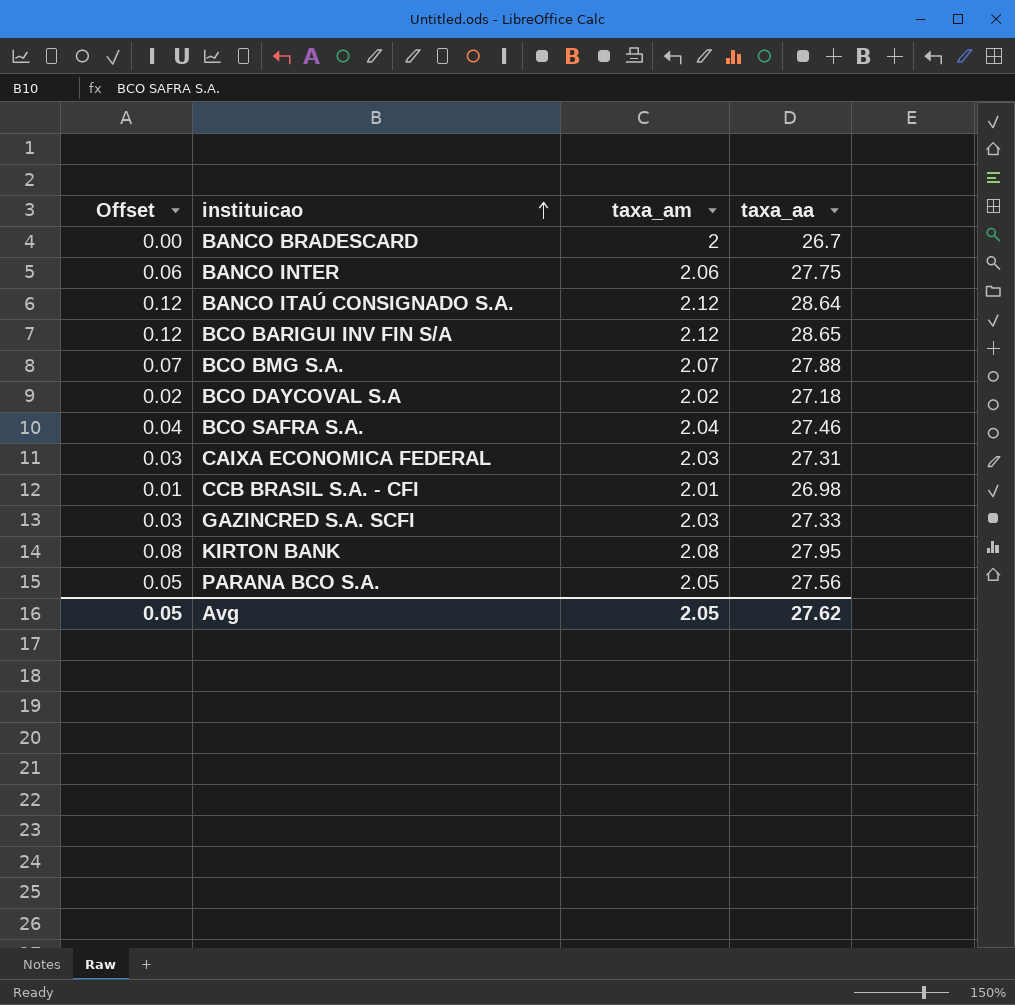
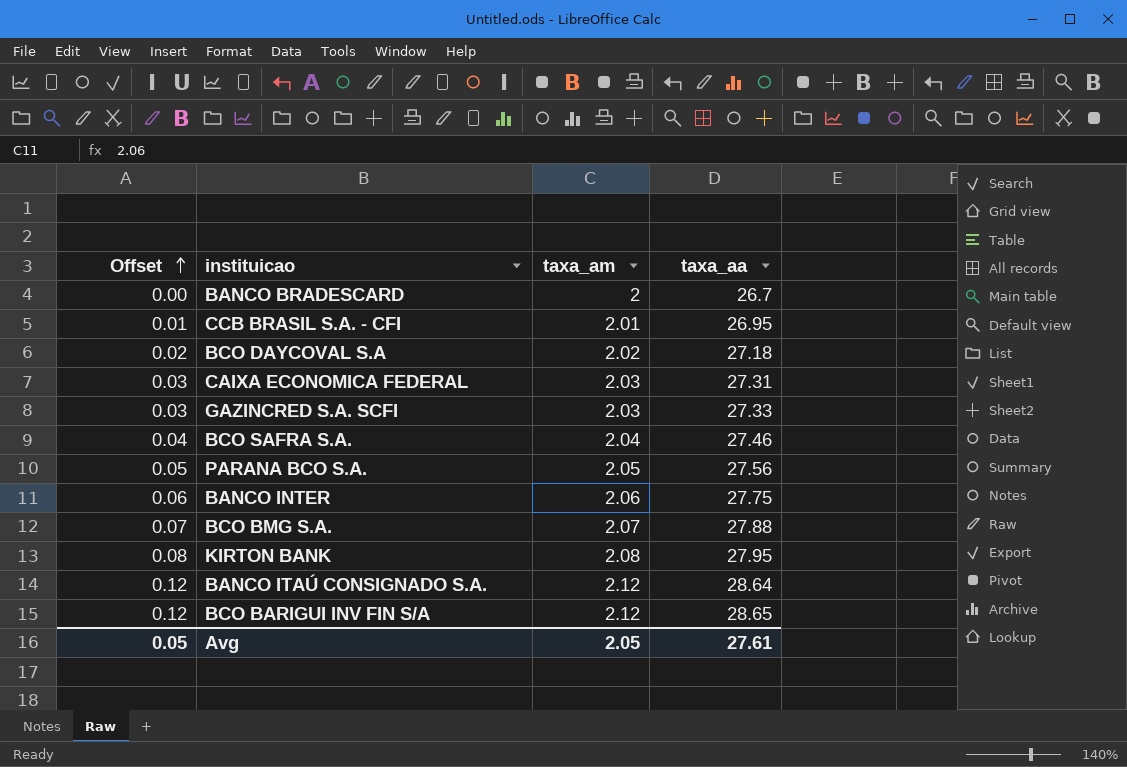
row order: instituicao ascending -> Offset ascending
CCB BRASIL S.A. - CFI | taxa_aa: 26.98 -> 26.95
Avg | taxa_aa: 27.62 -> 27.61

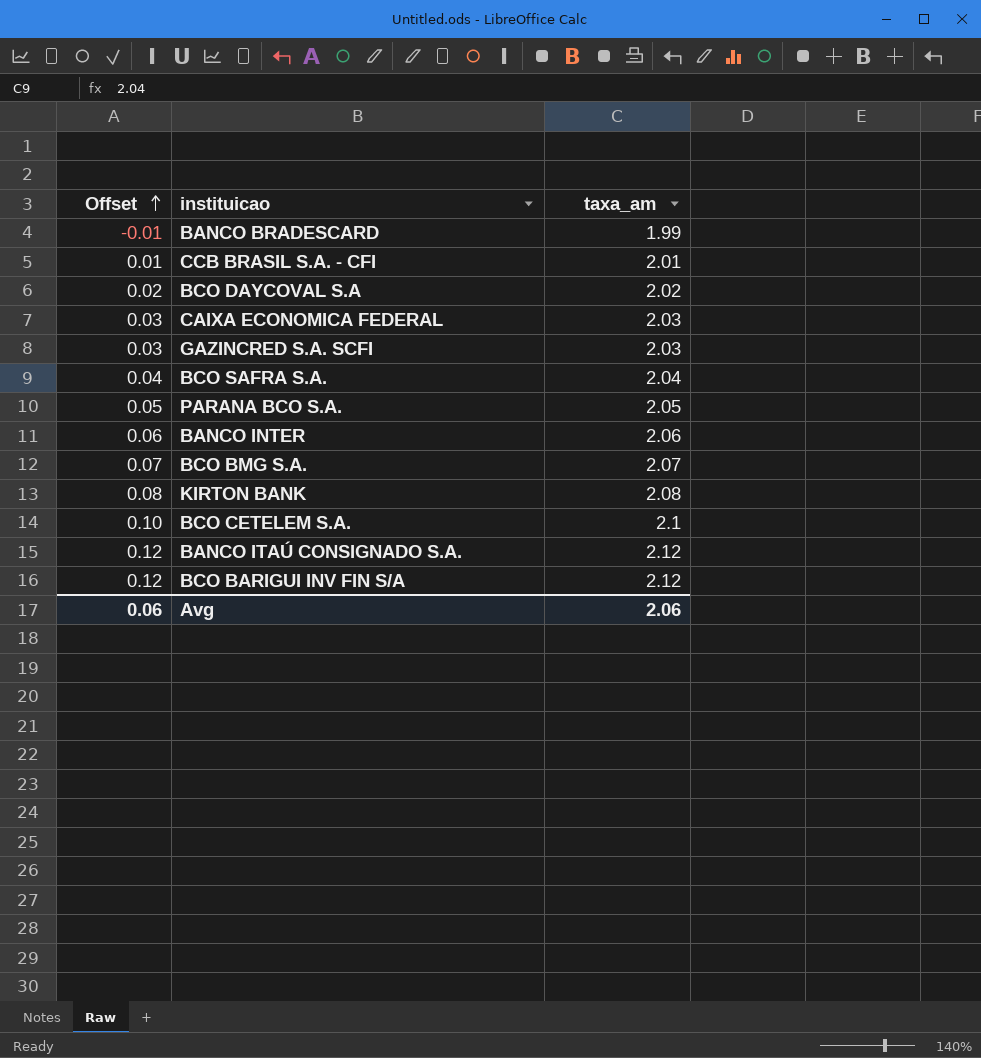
column taxa_aa | position: 4 -> none
BANCO BRADESCARD | Offset: 0.00 -> -0.01
BANCO BRADESCARD | taxa_am: 2 -> 1.99
row BCO CETELEM S.A.: none -> 0.10 | 2.1
Avg | Offset: 0.05 -> 0.06
Avg | taxa_am: 2.05 -> 2.06

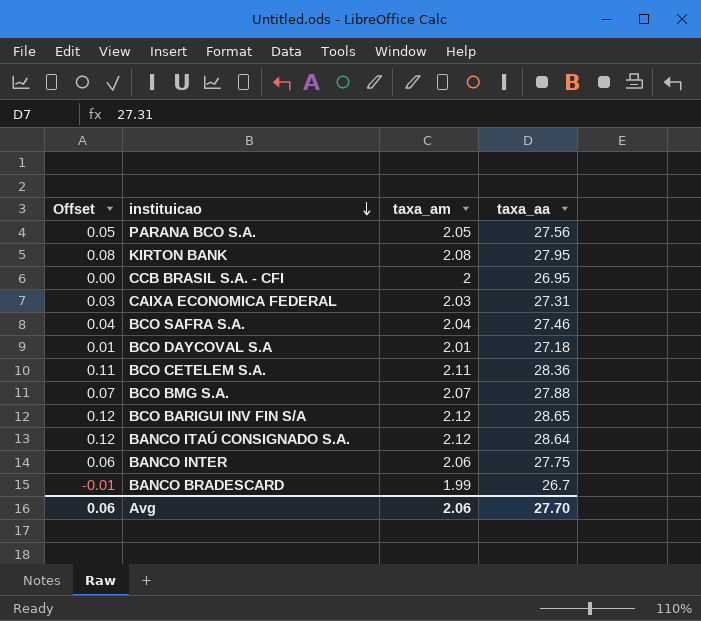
row order: Offset ascending -> instituicao descending
column taxa_aa | position: none -> 4
row GAZINCRED S.A. SCFI: 0.03 | 2.03 -> none
CCB BRASIL S.A. - CFI | Offset: 0.01 -> 0.00
CCB BRASIL S.A. - CFI | taxa_am: 2.01 -> 2
BCO DAYCOVAL S.A | Offset: 0.02 -> 0.01
BCO DAYCOVAL S.A | taxa_am: 2.02 -> 2.01
BCO CETELEM S.A. | Offset: 0.10 -> 0.11
BCO CETELEM S.A. | taxa_am: 2.1 -> 2.11

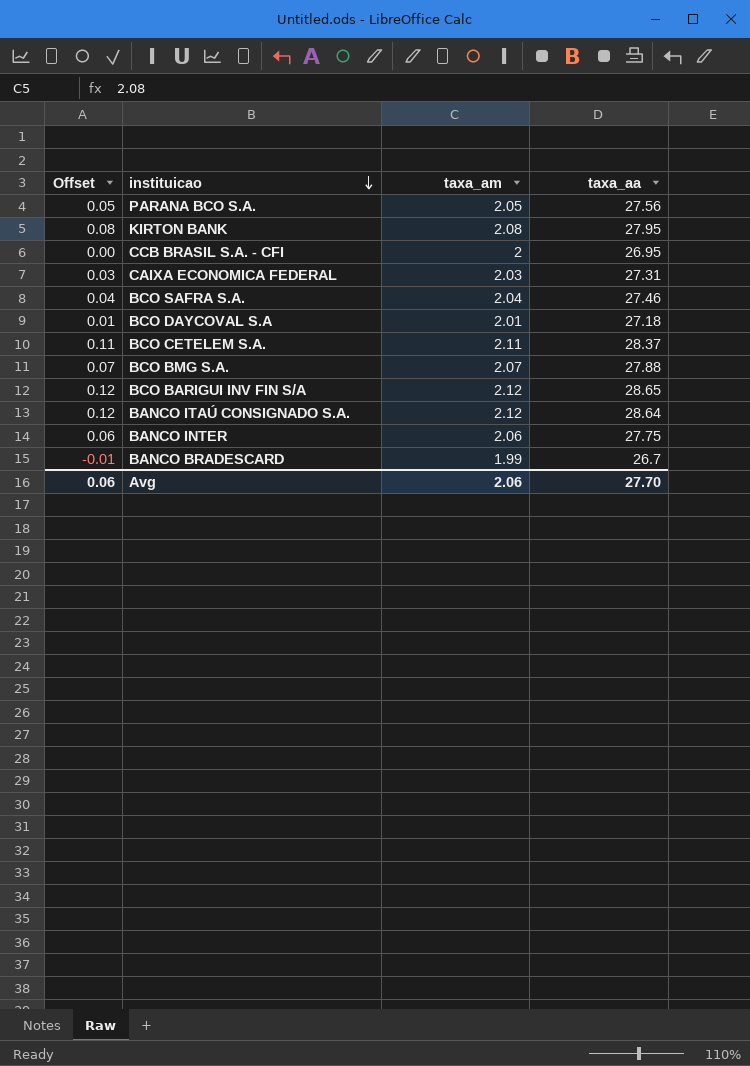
BCO CETELEM S.A. | taxa_aa: 28.36 -> 28.37

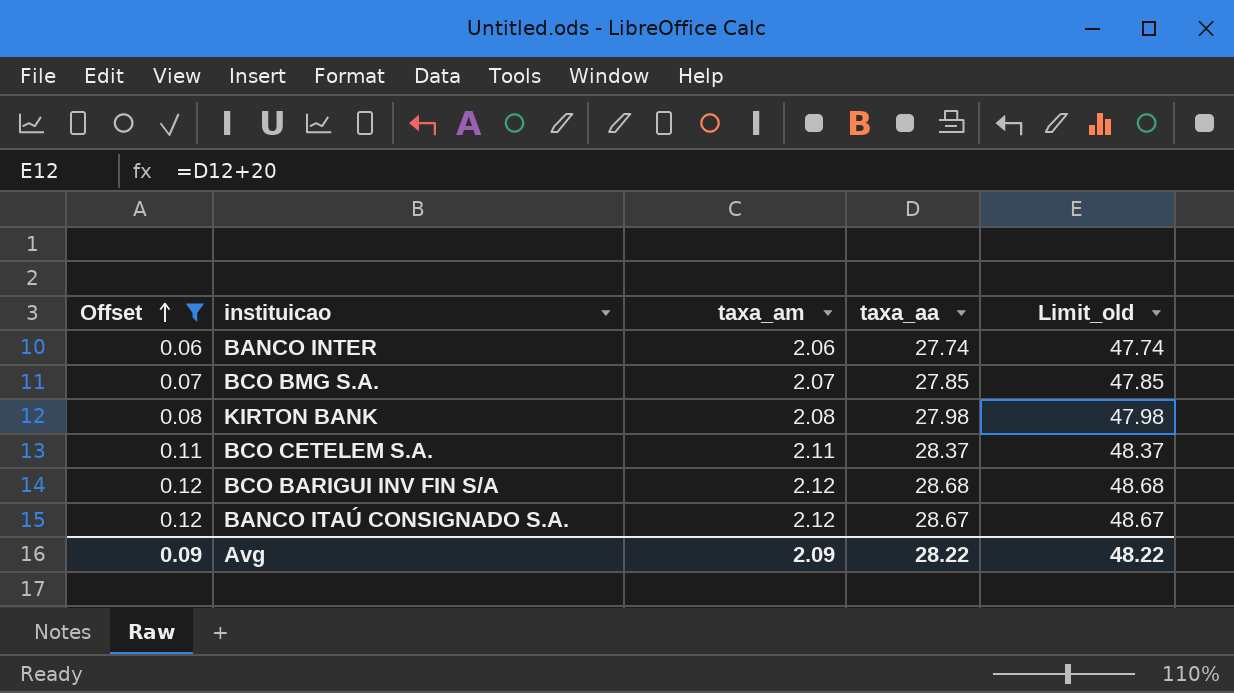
filter: none -> Offset >= 0.06
row order: instituicao descending -> Offset ascending
column Limit_old | formula: none -> [taxa_aa] + 20
BANCO INTER | taxa_aa: 27.75 -> 27.74
BCO BMG S.A. | taxa_aa: 27.88 -> 27.85
KIRTON BANK | taxa_aa: 27.95 -> 27.98
BCO BARIGUI INV FIN S/A | taxa_aa: 28.65 -> 28.68
BANCO ITAÚ CONSIGNADO S.A. | taxa_aa: 28.64 -> 28.67
Avg | Offset: 0.06 -> 0.09
Avg | taxa_am: 2.06 -> 2.09
Avg | taxa_aa: 27.70 -> 28.22

